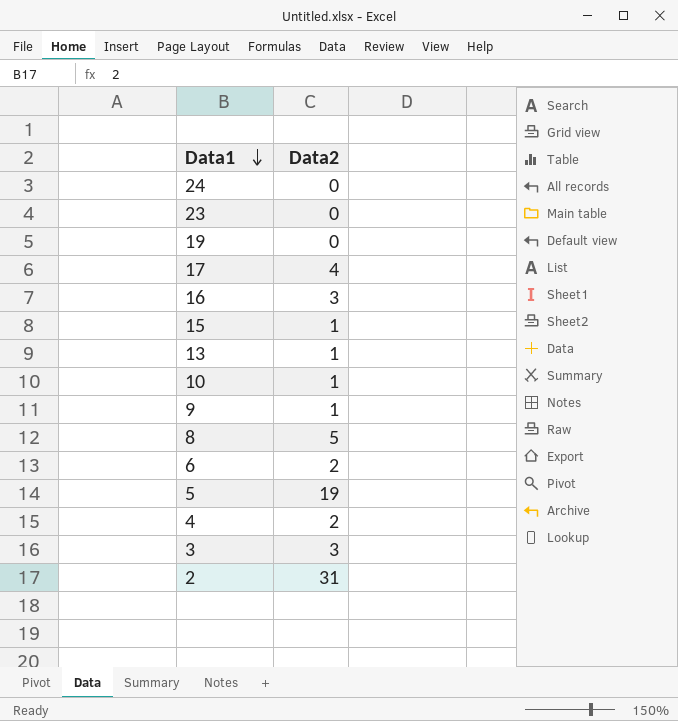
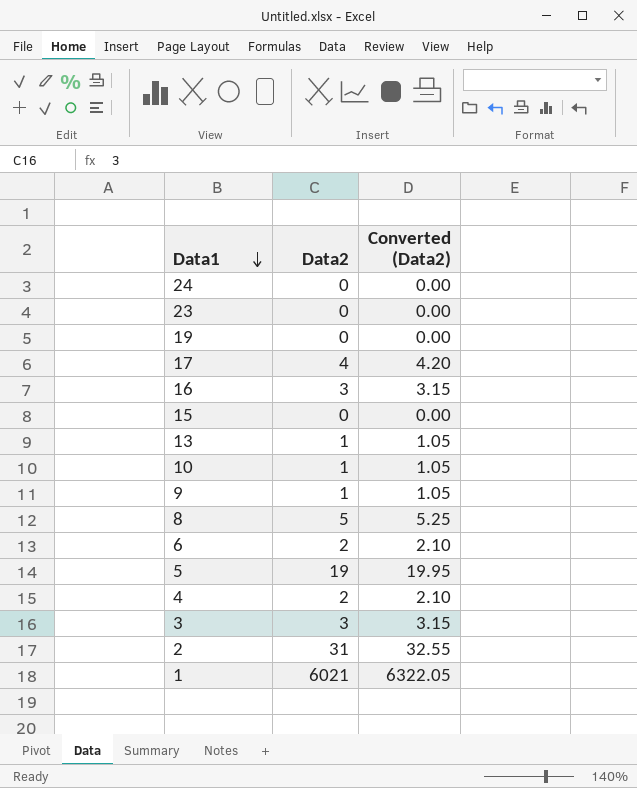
column Converted (Data2) | formula: none -> [Data2] * 1.05
15 | Data2: 1 -> 0
row 1: none -> 6021 | 6322.05

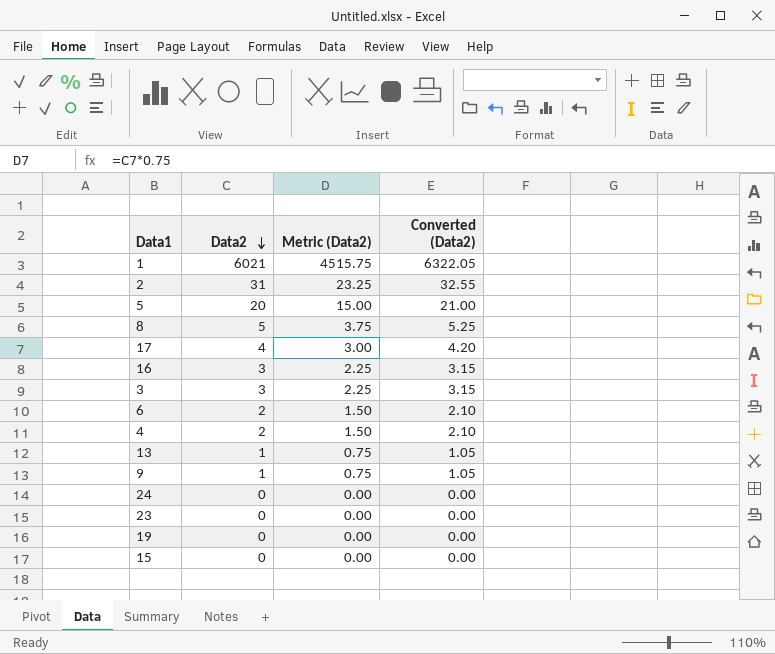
row order: Data1 descending -> Data2 descending
column Metric (Data2) | formula: none -> [Data2] * 0.75
row 10: 1 | 1.05 -> none
5 | Data2: 19 -> 20
5 | Converted (Data2): 19.95 -> 21.00

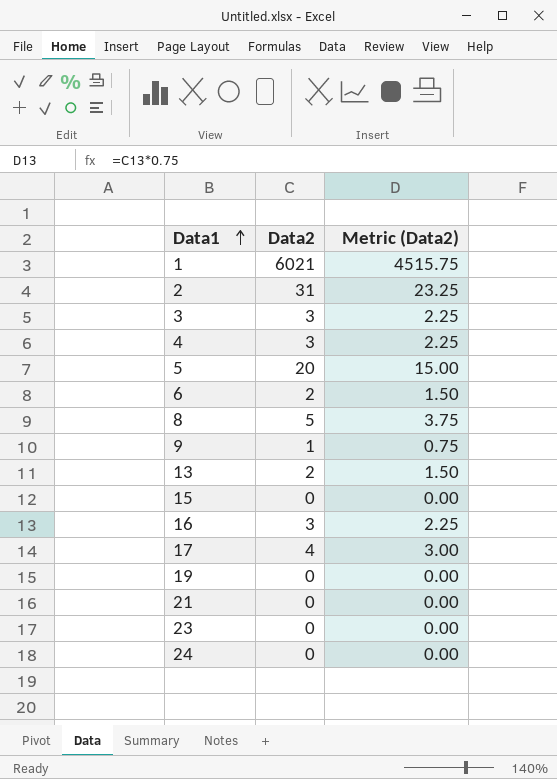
row order: Data2 descending -> Data1 ascending
column Converted (Data2) | formula: [Data2] * 1.05 -> none
4 | Data2: 2 -> 3
4 | Metric (Data2): 1.50 -> 2.25
13 | Data2: 1 -> 2
13 | Metric (Data2): 0.75 -> 1.50
row 21: none -> 0 | 0.00

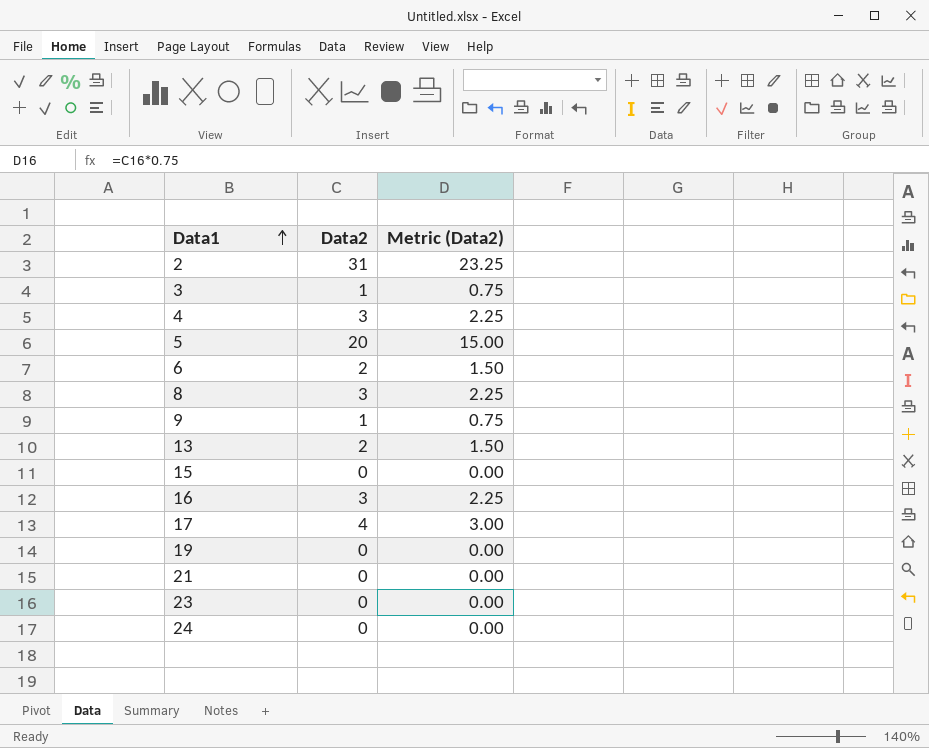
row 1: 6021 | 4515.75 -> none
3 | Data2: 3 -> 1
3 | Metric (Data2): 2.25 -> 0.75
8 | Data2: 5 -> 3
8 | Metric (Data2): 3.75 -> 2.25

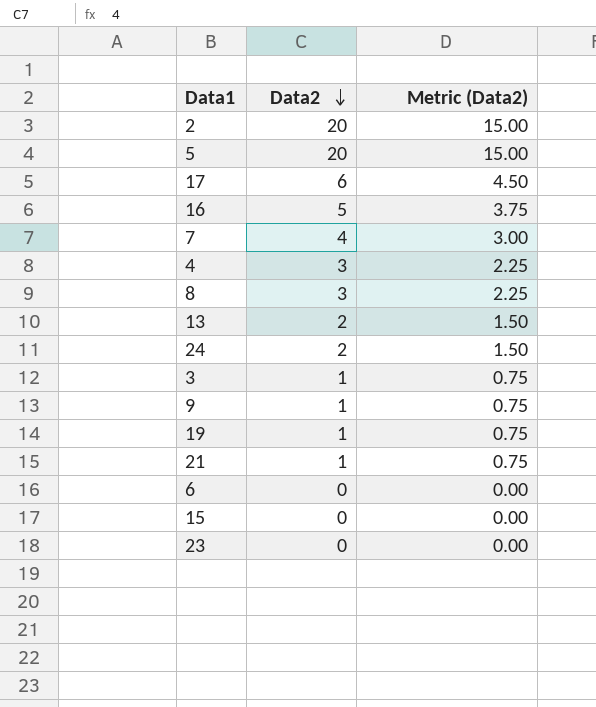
row order: Data1 ascending -> Data2 descending
2 | Data2: 31 -> 20
2 | Metric (Data2): 23.25 -> 15.00
17 | Data2: 4 -> 6
17 | Metric (Data2): 3.00 -> 4.50
16 | Data2: 3 -> 5
16 | Metric (Data2): 2.25 -> 3.75
row 7: none -> 4 | 3.00
24 | Data2: 0 -> 2
24 | Metric (Data2): 0.00 -> 1.50
19 | Data2: 0 -> 1
19 | Metric (Data2): 0.00 -> 0.75
21 | Data2: 0 -> 1
21 | Metric (Data2): 0.00 -> 0.75
6 | Data2: 2 -> 0
6 | Metric (Data2): 1.50 -> 0.00

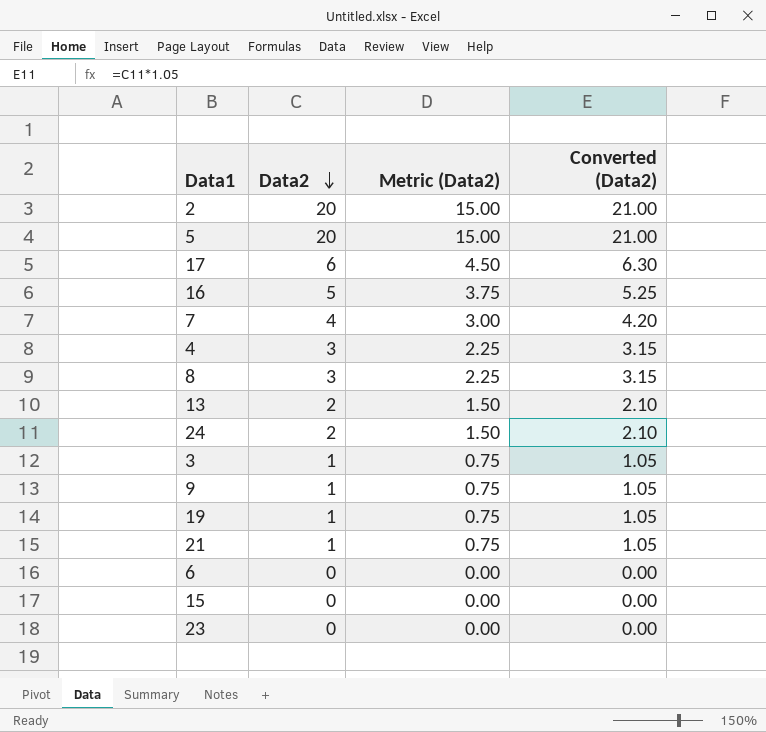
column Converted (Data2) | formula: none -> [Data2] * 1.05

